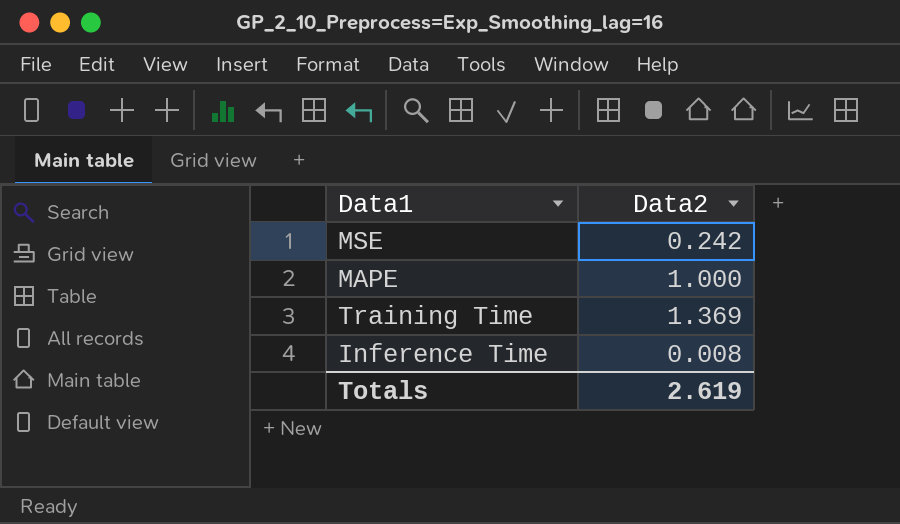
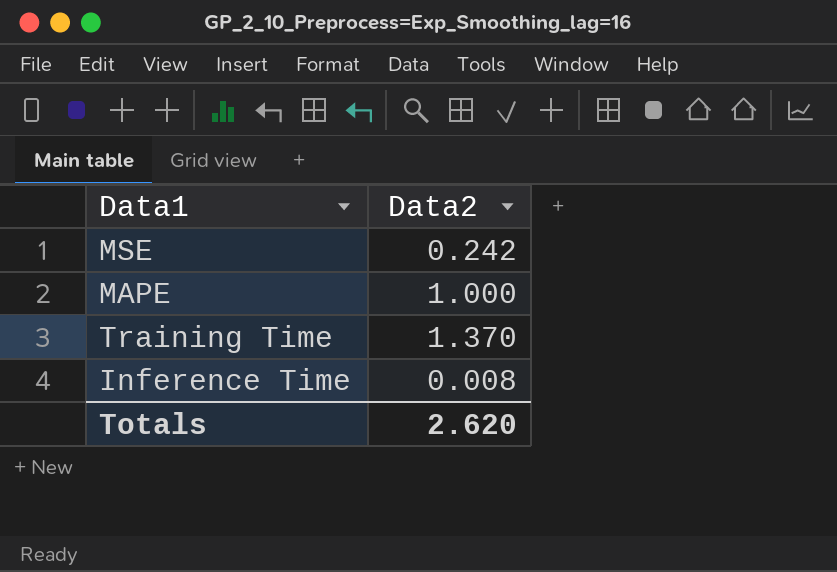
Training Time | Data2: 1.369 -> 1.370
Totals | Data2: 2.619 -> 2.620

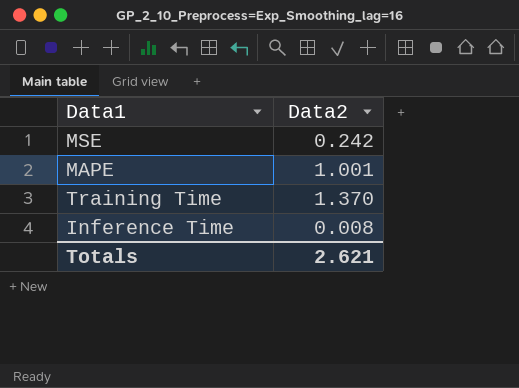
MAPE | Data2: 1.000 -> 1.001
Totals | Data2: 2.620 -> 2.621

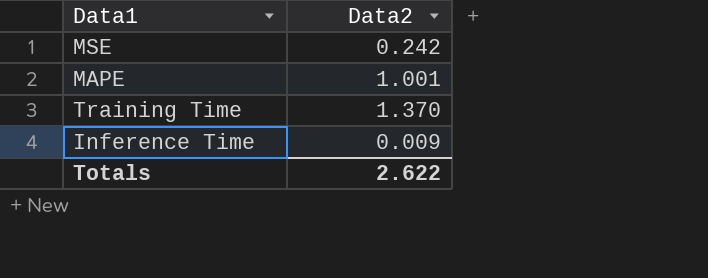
Inference Time | Data2: 0.008 -> 0.009
Totals | Data2: 2.621 -> 2.622

